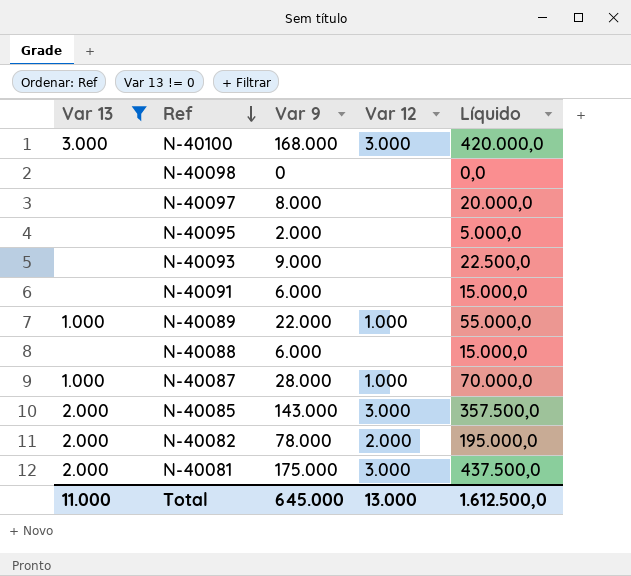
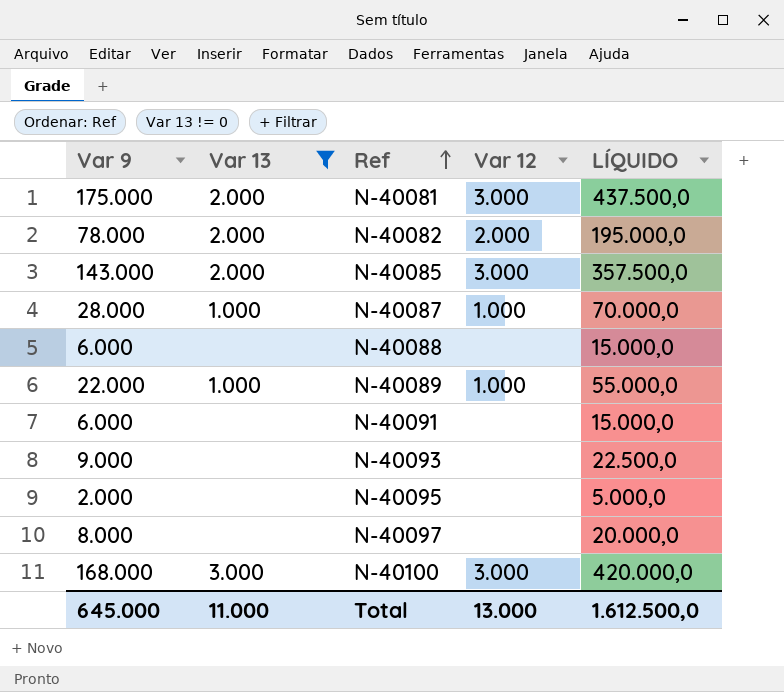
row order: Ref descending -> Ref ascending
column Var 9 | position: 3 -> 1
column name: Líquido -> LÍQUIDO
row N-40098: none | 0 | none | 0,0 -> none

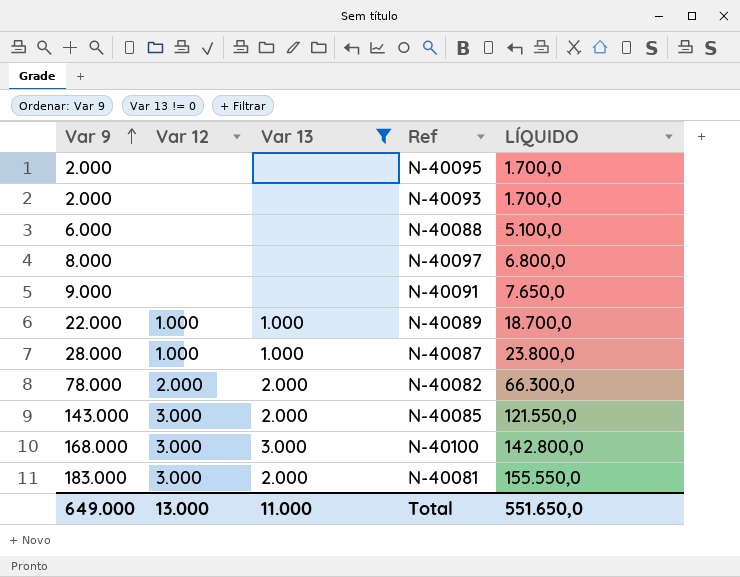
row order: Ref ascending -> Var 9 ascending
column Var 12 | position: 4 -> 2
column LÍQUIDO | formula: [Var 9] * 2,5 -> [Var 9] * 0,85
N-40093 | Var 9: 9.000 -> 2.000
N-40091 | Var 9: 6.000 -> 9.000
N-40081 | Var 9: 175.000 -> 183.000
Total | Var 9: 645.000 -> 649.000
Total | LÍQUIDO: 1.612.500,0 -> 551.650,0

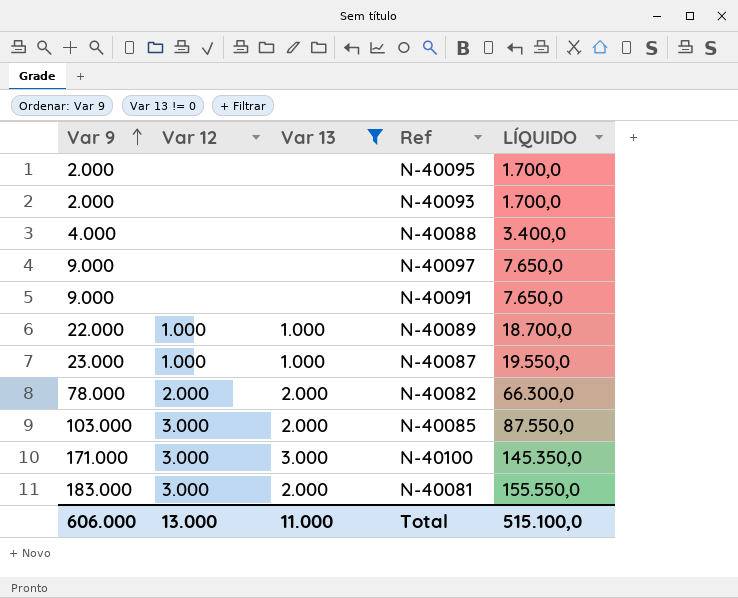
N-40088 | Var 9: 6.000 -> 4.000
N-40088 | LÍQUIDO: 5.100,0 -> 3.400,0
N-40097 | Var 9: 8.000 -> 9.000
N-40097 | LÍQUIDO: 6.800,0 -> 7.650,0
N-40087 | Var 9: 28.000 -> 23.000
N-40087 | LÍQUIDO: 23.800,0 -> 19.550,0
N-40085 | Var 9: 143.000 -> 103.000
N-40085 | LÍQUIDO: 121.550,0 -> 87.550,0
N-40100 | Var 9: 168.000 -> 171.000
N-40100 | LÍQUIDO: 142.800,0 -> 145.350,0
Total | Var 9: 649.000 -> 606.000
Total | LÍQUIDO: 551.650,0 -> 515.100,0

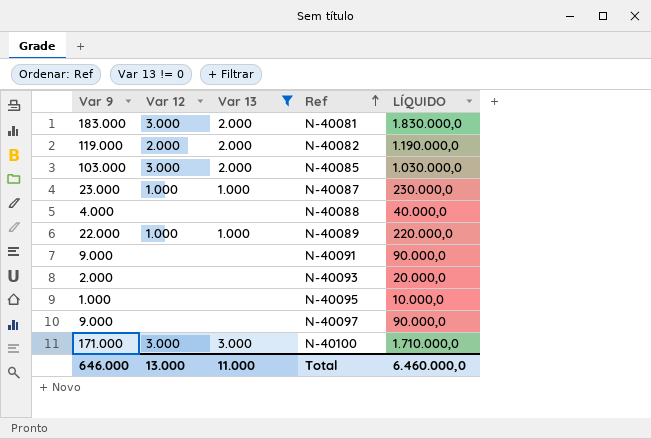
row order: Var 9 ascending -> Ref ascending
column LÍQUIDO | formula: [Var 9] * 0,85 -> [Var 9] * 10
N-40082 | Var 9: 78.000 -> 119.000
N-40095 | Var 9: 2.000 -> 1.000
Total | Var 9: 606.000 -> 646.000
Total | LÍQUIDO: 515.100,0 -> 6.460.000,0

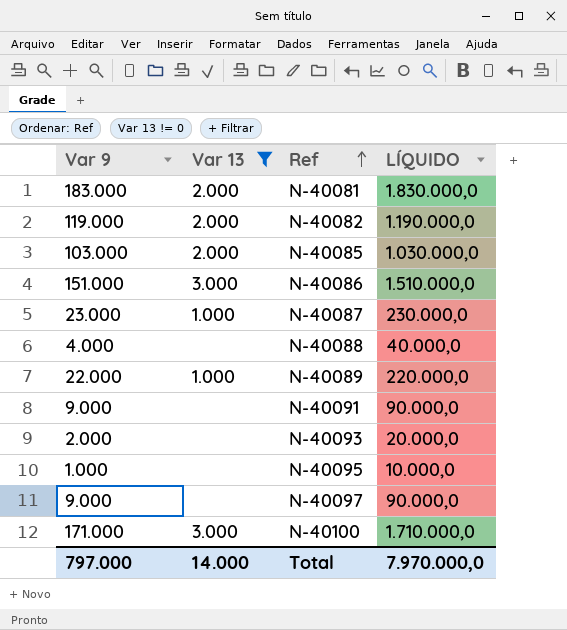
column Var 12 | position: 2 -> none
row N-40086: none -> 151.000 | 3.000 | 1.510.000,0
Total | Var 9: 646.000 -> 797.000
Total | Var 13: 11.000 -> 14.000
Total | LÍQUIDO: 6.460.000,0 -> 7.970.000,0

